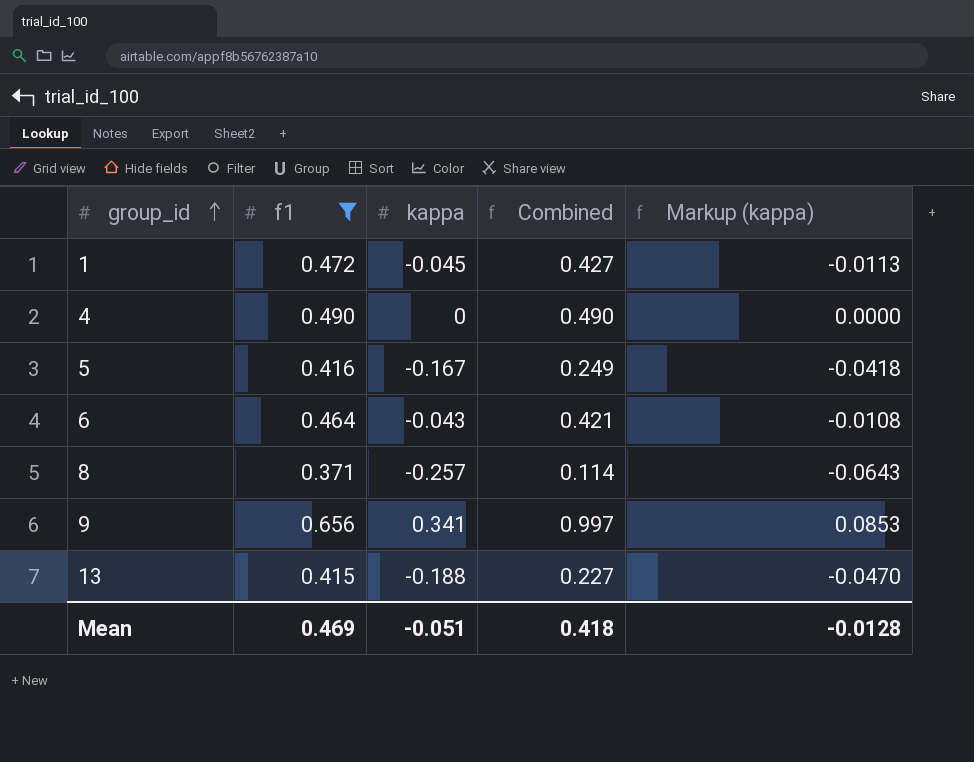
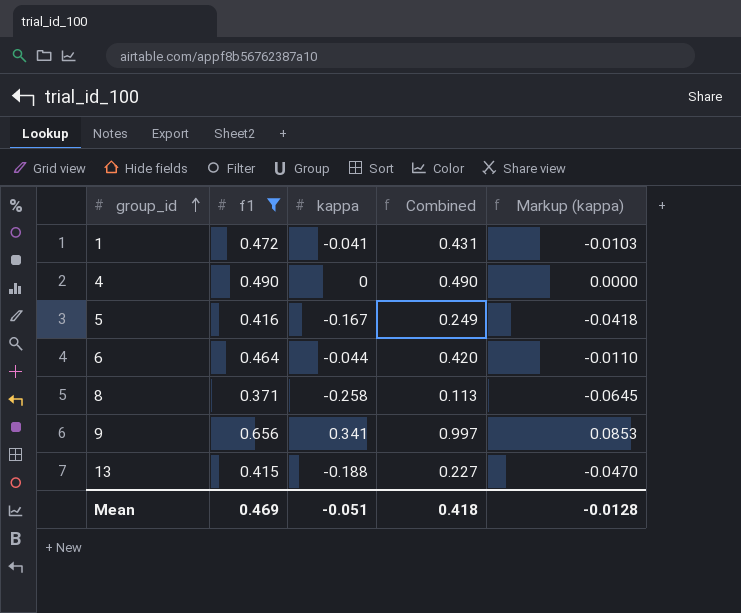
1 | kappa: -0.045 -> -0.041
1 | Combined: 0.427 -> 0.431
1 | Markup (kappa): -0.0113 -> -0.0103
6 | kappa: -0.043 -> -0.044
6 | Combined: 0.421 -> 0.420
6 | Markup (kappa): -0.0108 -> -0.0110
8 | kappa: -0.257 -> -0.258
8 | Combined: 0.114 -> 0.113
8 | Markup (kappa): -0.0643 -> -0.0645

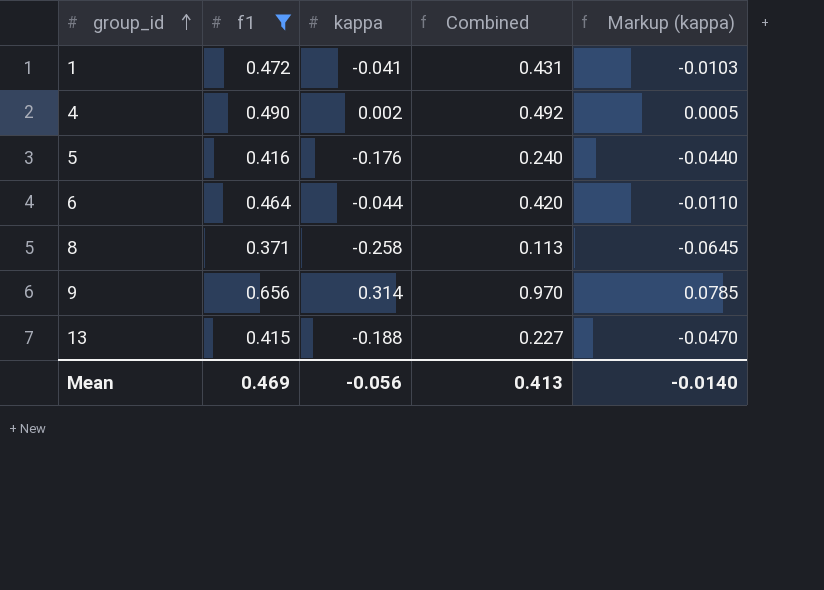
4 | kappa: 0 -> 0.002
4 | Combined: 0.490 -> 0.492
4 | Markup (kappa): 0.0000 -> 0.0005
5 | kappa: -0.167 -> -0.176
5 | Combined: 0.249 -> 0.240
5 | Markup (kappa): -0.0418 -> -0.0440
9 | kappa: 0.341 -> 0.314
9 | Combined: 0.997 -> 0.970
9 | Markup (kappa): 0.0853 -> 0.0785
Mean | kappa: -0.051 -> -0.056
Mean | Combined: 0.418 -> 0.413
Mean | Markup (kappa): -0.0128 -> -0.0140

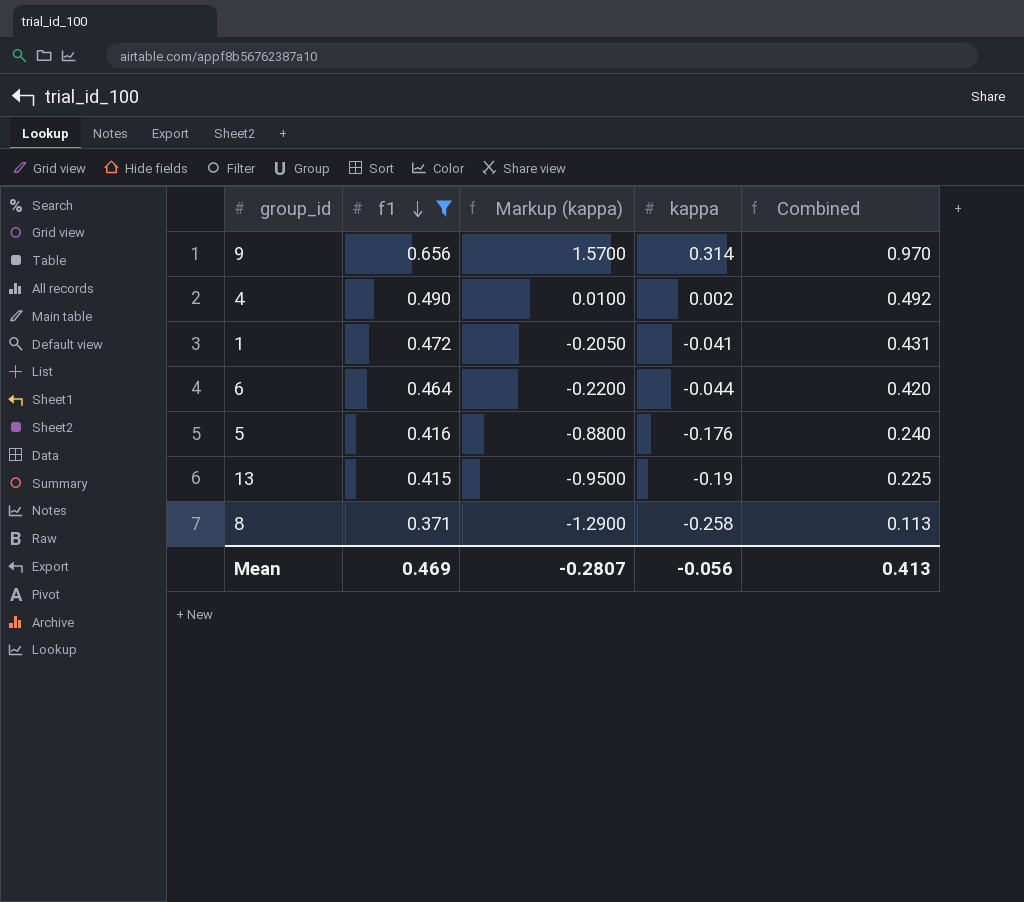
row order: group_id ascending -> f1 descending
column Markup (kappa) | formula: [kappa] * 0.25 -> [kappa] * 5
column Markup (kappa) | position: 5 -> 3
13 | kappa: -0.188 -> -0.19
13 | Combined: 0.227 -> 0.225
Mean | Markup (kappa): -0.0140 -> -0.2807

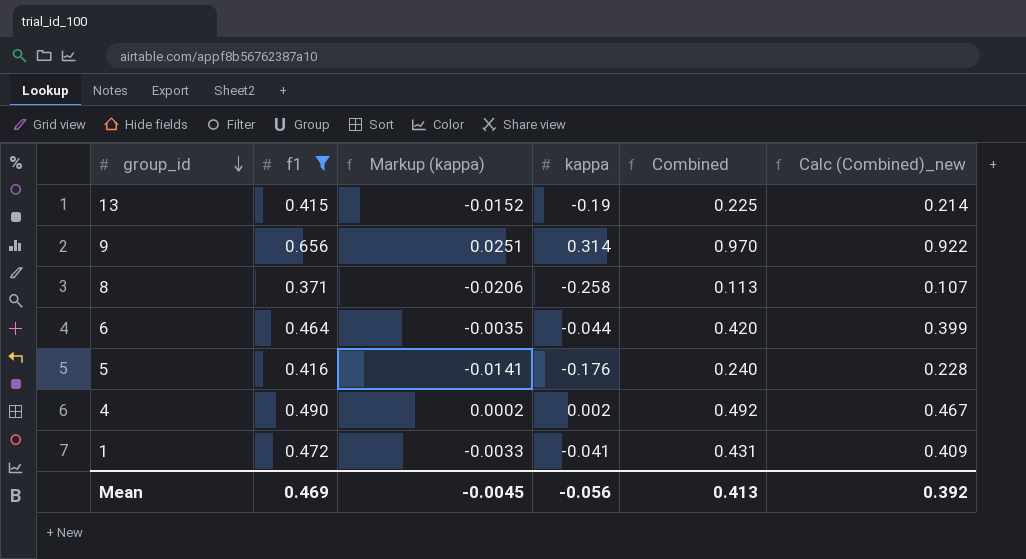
row order: f1 descending -> group_id descending
column Markup (kappa) | formula: [kappa] * 5 -> [kappa] * 0.08
column Calc (Combined)_new | formula: none -> [Combined] * 0.95
Mean | Markup (kappa): -0.2807 -> -0.0045

